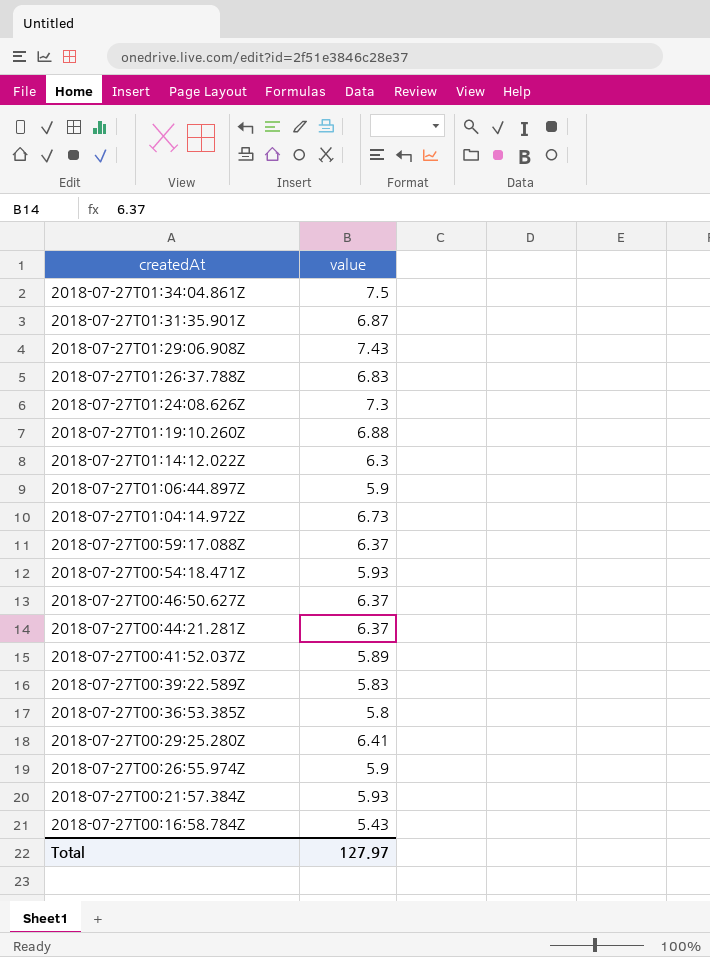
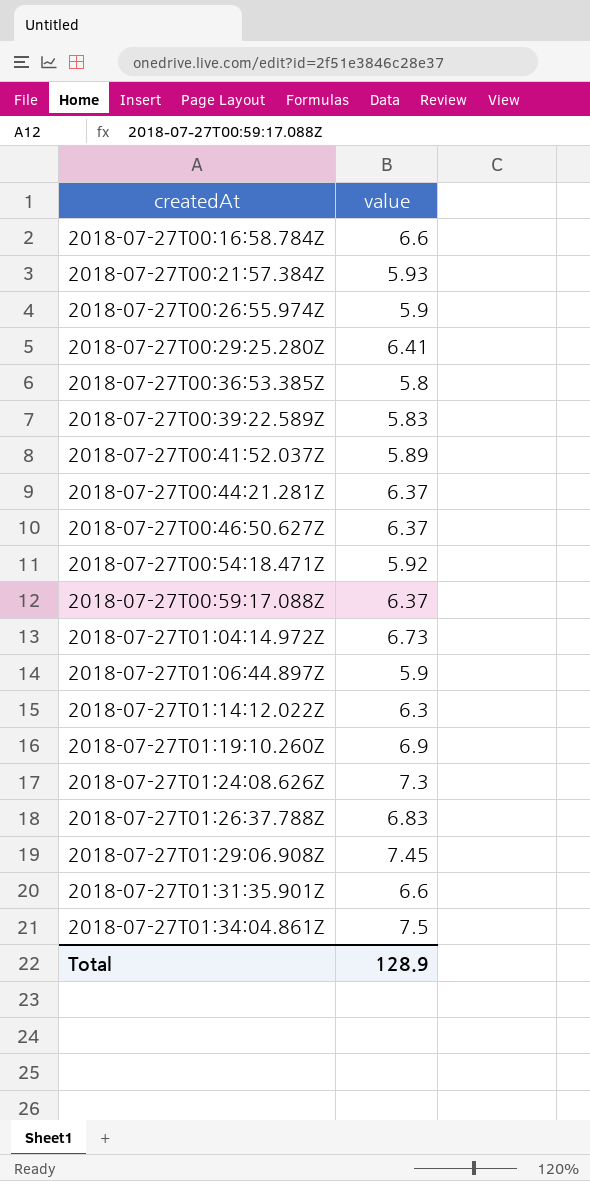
row order: createdAt descending -> createdAt ascending
2018-07-27T00:16:58.784Z | value: 5.43 -> 6.6
2018-07-27T00:54:18.471Z | value: 5.93 -> 5.92
2018-07-27T01:19:10.260Z | value: 6.88 -> 6.9
2018-07-27T01:29:06.908Z | value: 7.43 -> 7.45
2018-07-27T01:31:35.901Z | value: 6.87 -> 6.6
Total | value: 127.97 -> 128.9

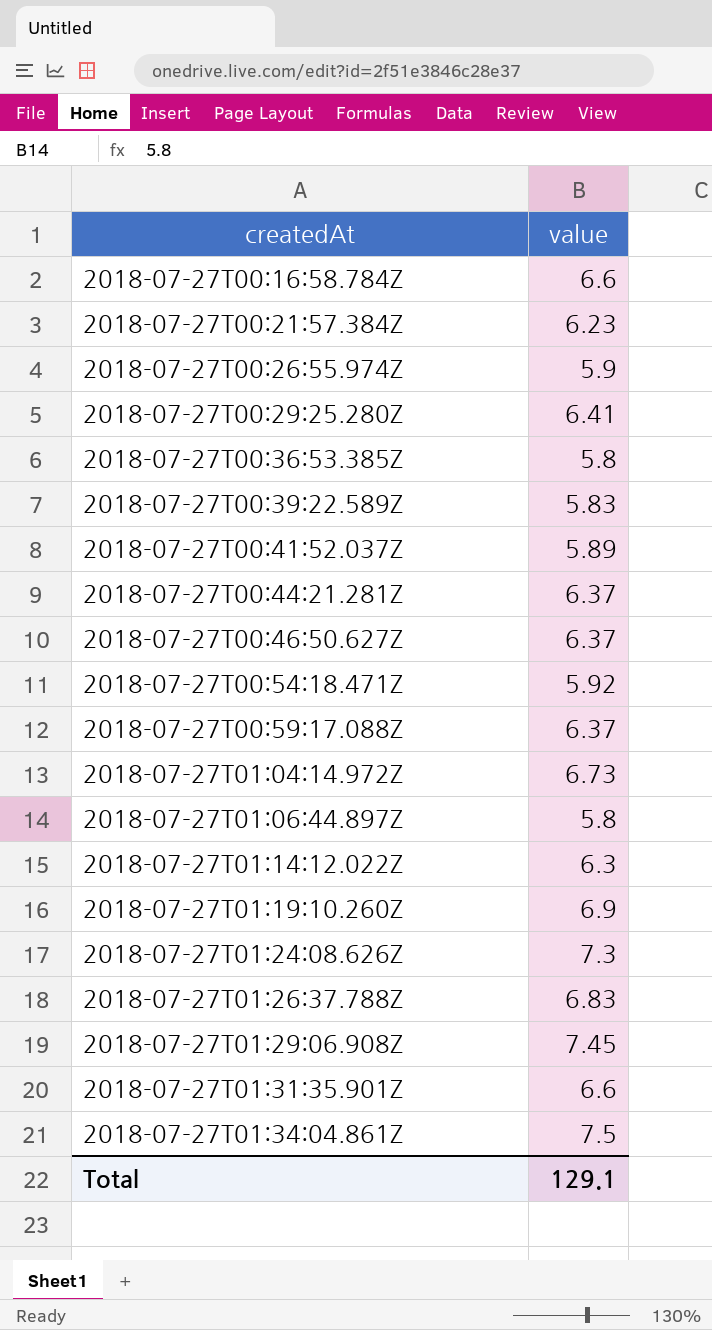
2018-07-27T00:21:57.384Z | value: 5.93 -> 6.23
2018-07-27T01:06:44.897Z | value: 5.9 -> 5.8
Total | value: 128.9 -> 129.1

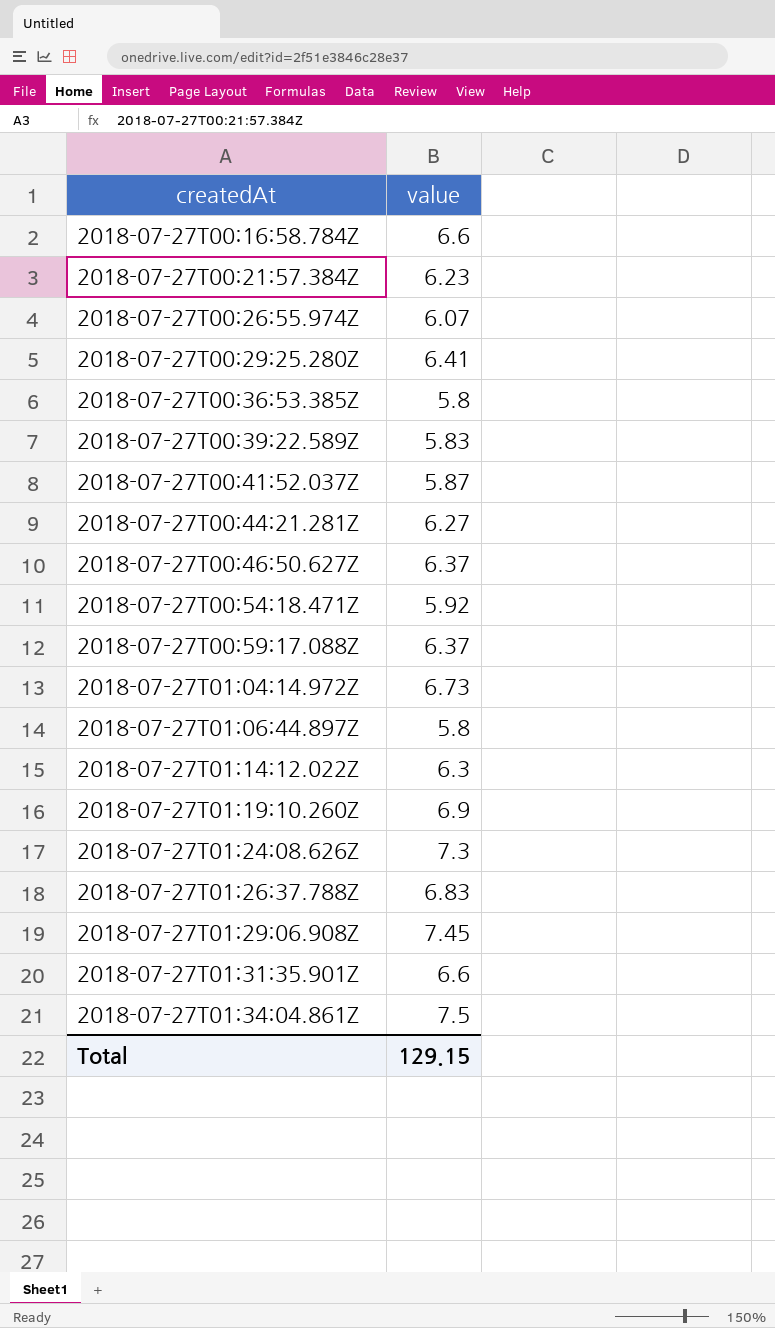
2018-07-27T00:26:55.974Z | value: 5.9 -> 6.07
2018-07-27T00:41:52.037Z | value: 5.89 -> 5.87
2018-07-27T00:44:21.281Z | value: 6.37 -> 6.27
Total | value: 129.1 -> 129.15

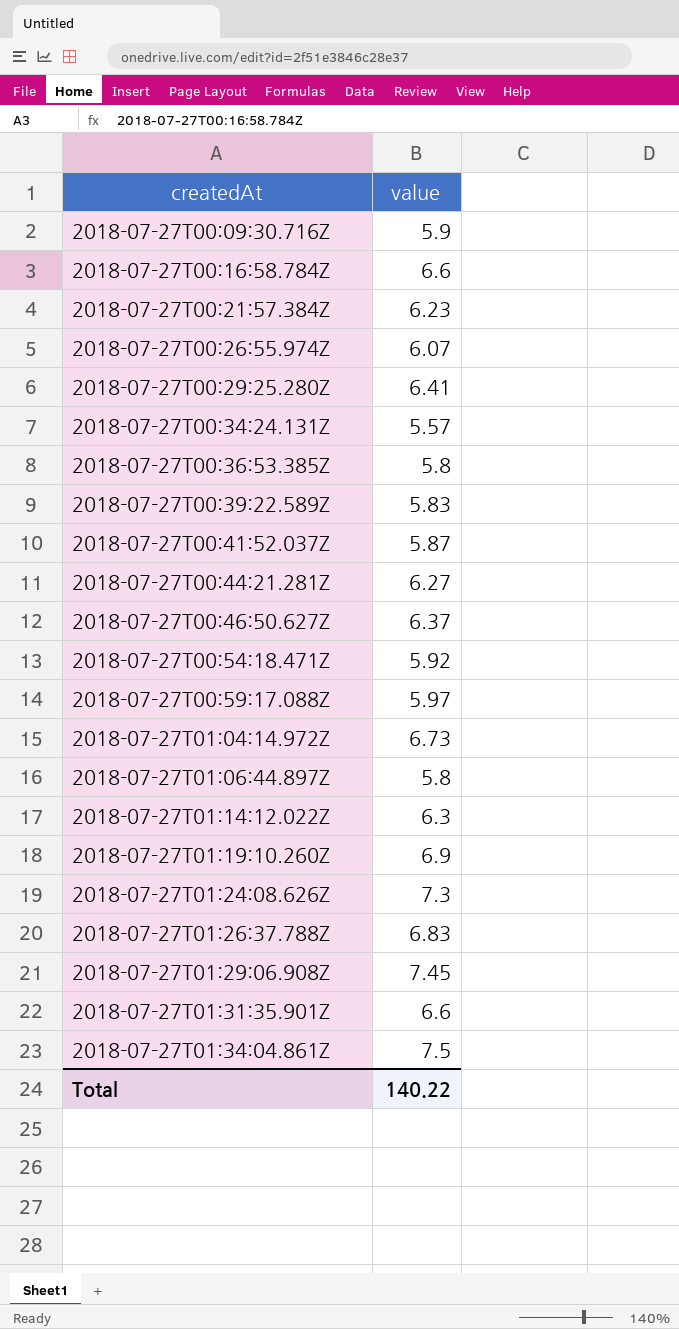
row 2018-07-27T00:09:30.716Z: none -> 5.9
row 2018-07-27T00:34:24.131Z: none -> 5.57
2018-07-27T00:59:17.088Z | value: 6.37 -> 5.97
Total | value: 129.15 -> 140.22

